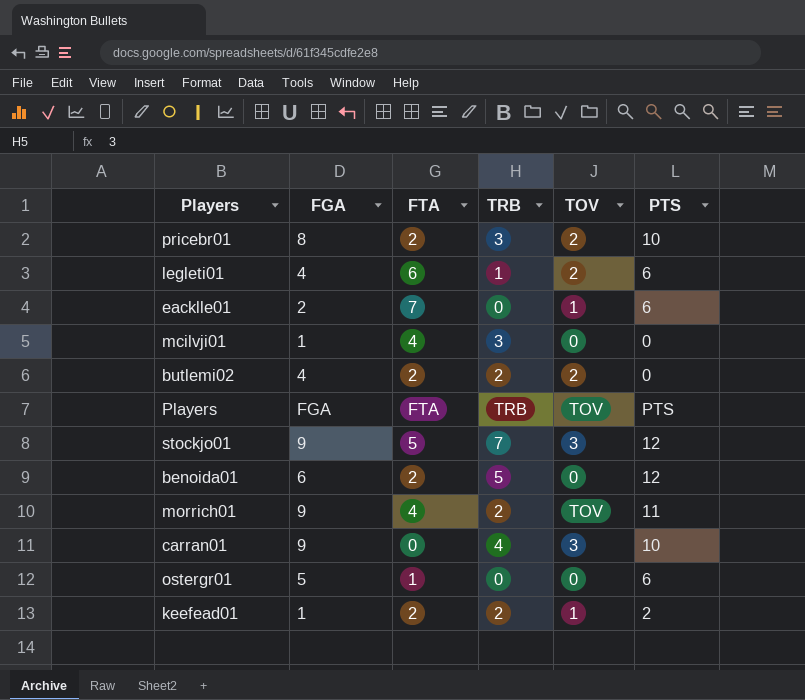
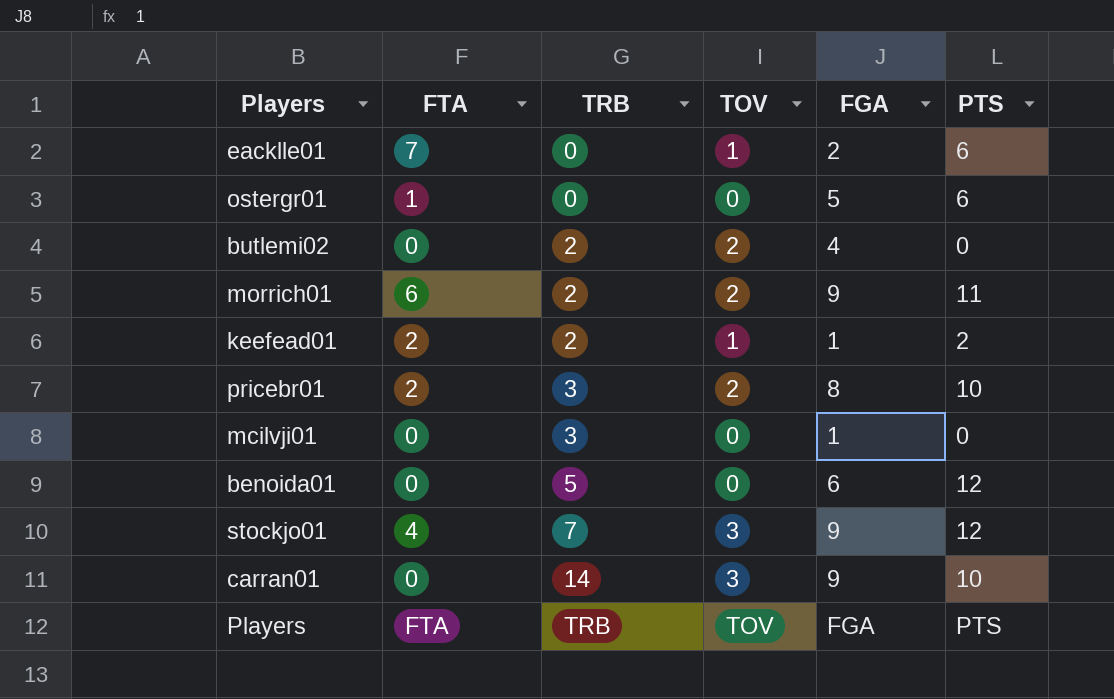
row order: none -> TRB ascending
column FGA | position: 2 -> 5
row legleti01: 4 | 6 | 1 | 2 | 6 -> none
butlemi02 | FTA: 2 -> 0
morrich01 | FTA: 4 -> 6
morrich01 | TOV: TOV -> 2
mcilvji01 | FTA: 4 -> 0
benoida01 | FTA: 2 -> 0
stockjo01 | FTA: 5 -> 4
carran01 | TRB: 4 -> 14

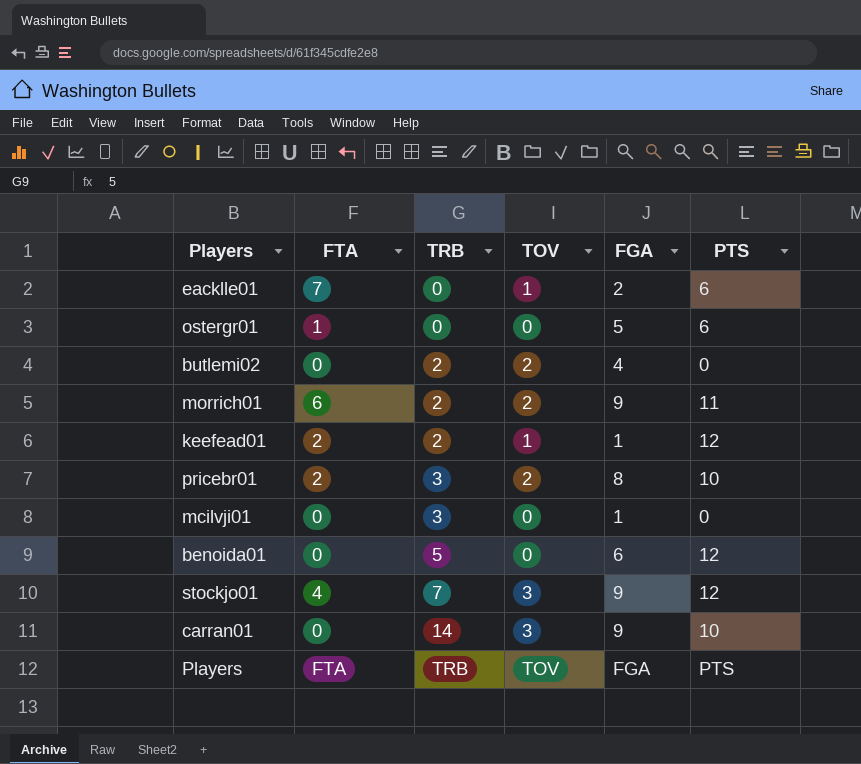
keefead01 | PTS: 2 -> 12

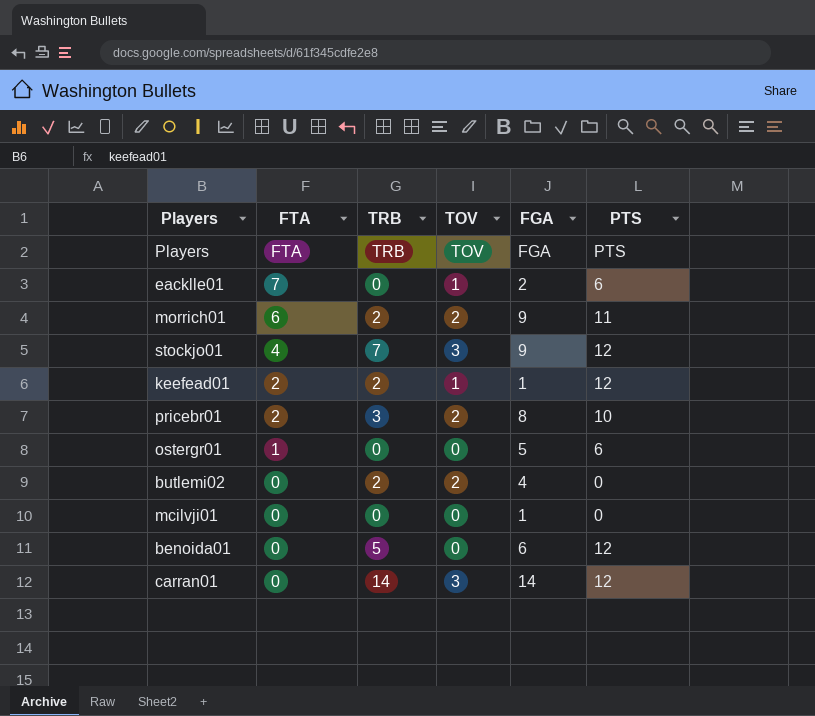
row order: TRB ascending -> FTA descending
mcilvji01 | TRB: 3 -> 0
carran01 | FGA: 9 -> 14
carran01 | PTS: 10 -> 12

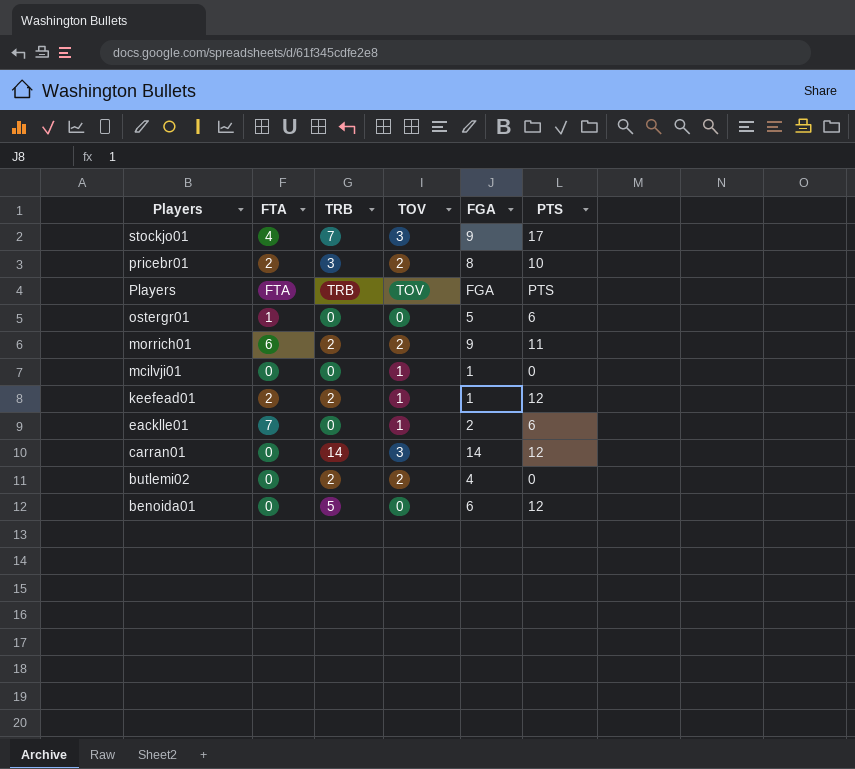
row order: FTA descending -> Players descending
stockjo01 | PTS: 12 -> 17
mcilvji01 | TOV: 0 -> 1

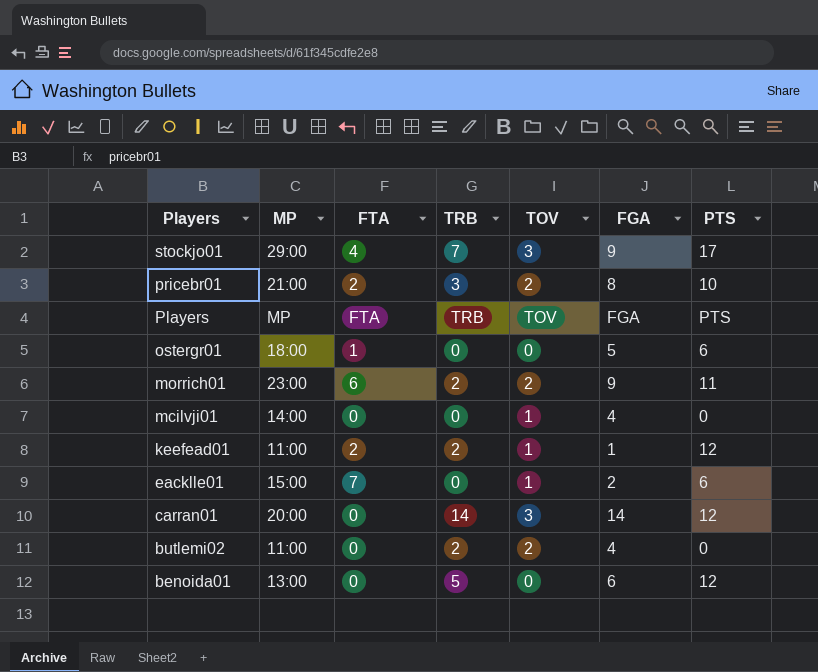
column MP | position: none -> 2
mcilvji01 | FGA: 1 -> 4

